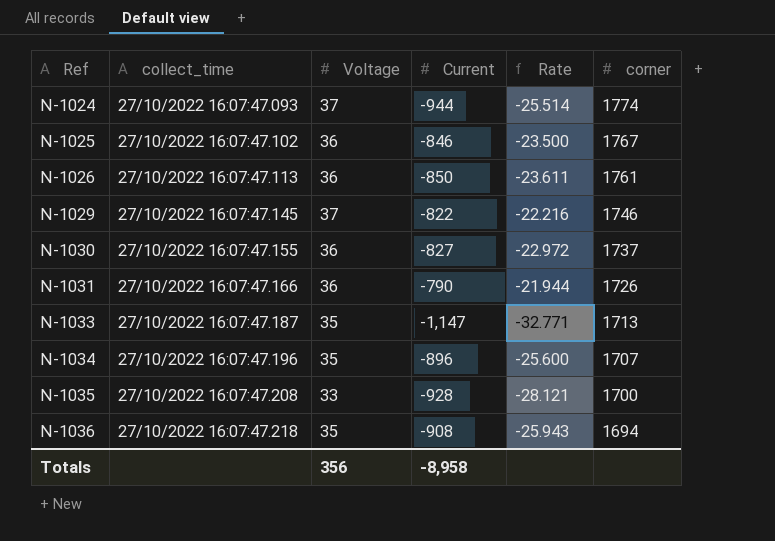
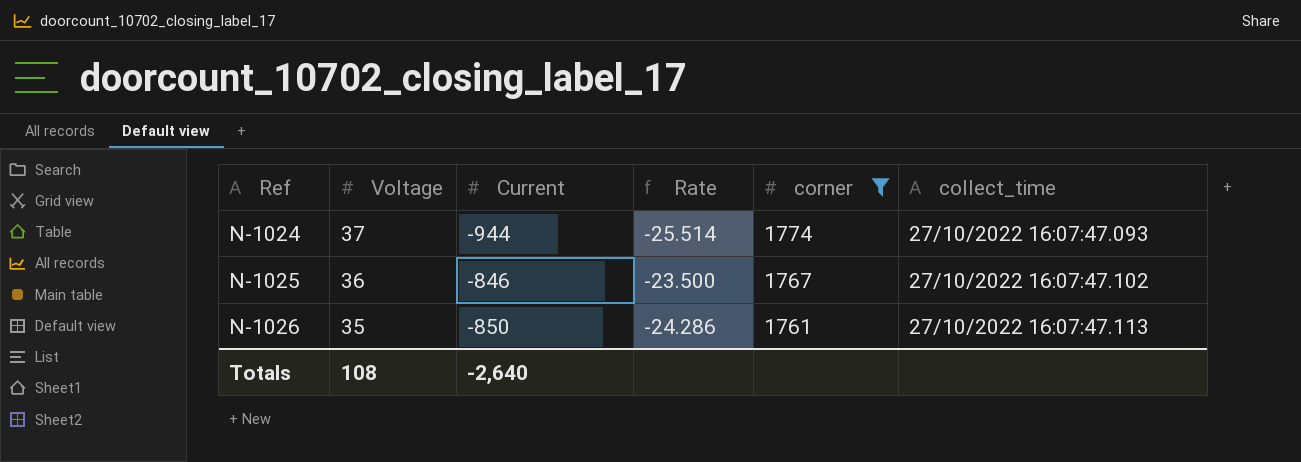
filter: none -> corner >= 1761
column collect_time | position: 2 -> 6
N-1026 | Voltage: 36 -> 35
N-1026 | Rate: -23.611 -> -24.286
Totals | Voltage: 356 -> 108
Totals | Current: -8,958 -> -2,640

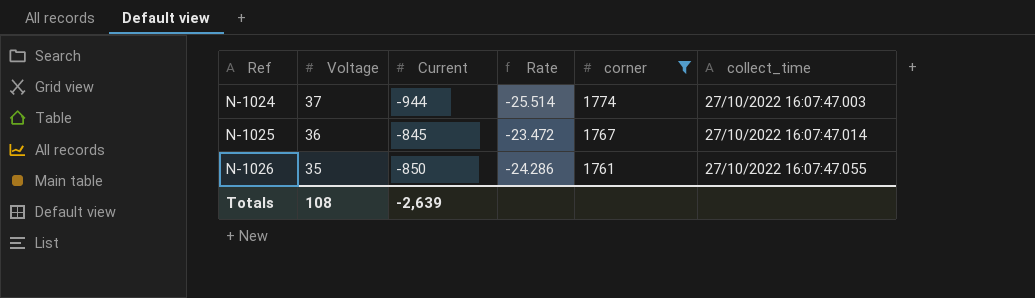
N-1024 | collect_time: 27/10/2022 16:07:47.093 -> 27/10/2022 16:07:47.003
N-1025 | Current: -846 -> -845
N-1025 | Rate: -23.500 -> -23.472
N-1025 | collect_time: 27/10/2022 16:07:47.102 -> 27/10/2022 16:07:47.014
N-1026 | collect_time: 27/10/2022 16:07:47.113 -> 27/10/2022 16:07:47.055
Totals | Current: -2,640 -> -2,639

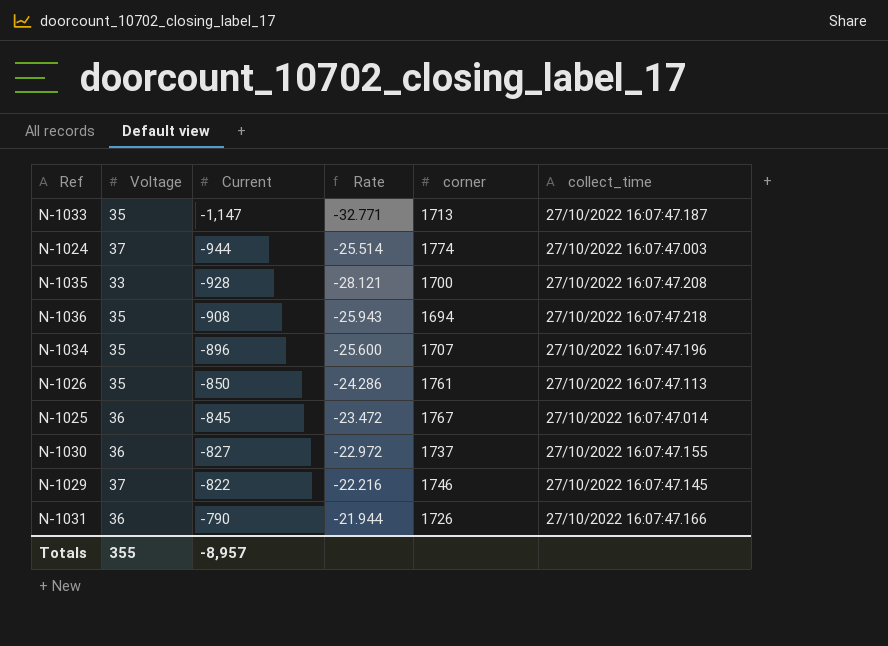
filter: corner >= 1761 -> none
row order: Ref ascending -> Current ascending
N-1026 | collect_time: 27/10/2022 16:07:47.055 -> 27/10/2022 16:07:47.113
Totals | Voltage: 108 -> 355
Totals | Current: -2,639 -> -8,957

